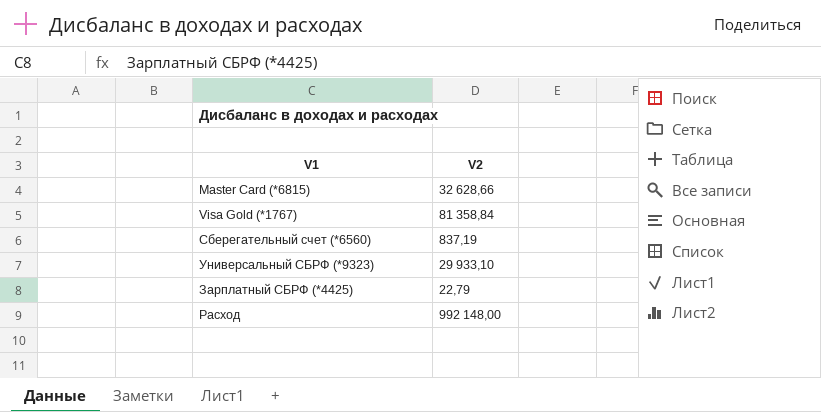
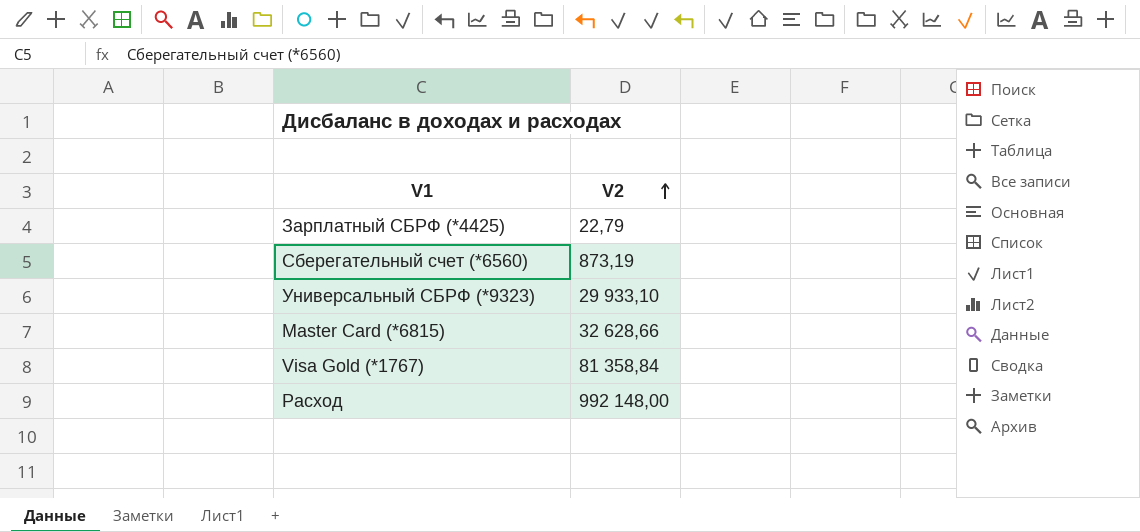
row order: none -> V2 ascending
Сберегательный счет (*6560) | V2: 837,19 -> 873,19

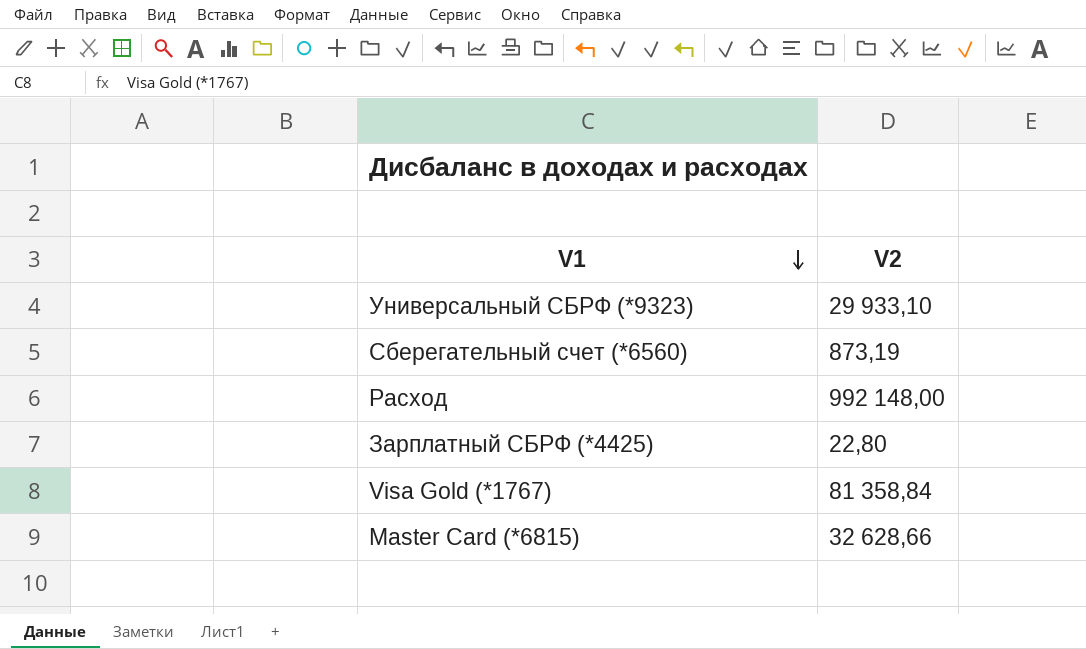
row order: V2 ascending -> V1 descending
Зарплатный СБРФ (*4425) | V2: 22,79 -> 22,80

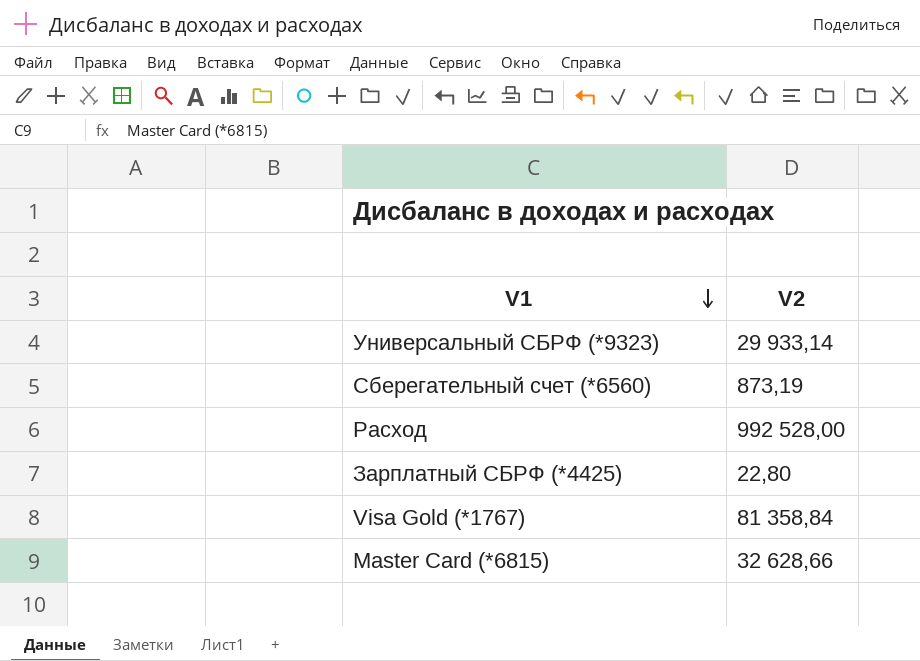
Универсальный СБРФ (*9323) | V2: 29 933,10 -> 29 933,14
Расход | V2: 992 148,00 -> 992 528,00

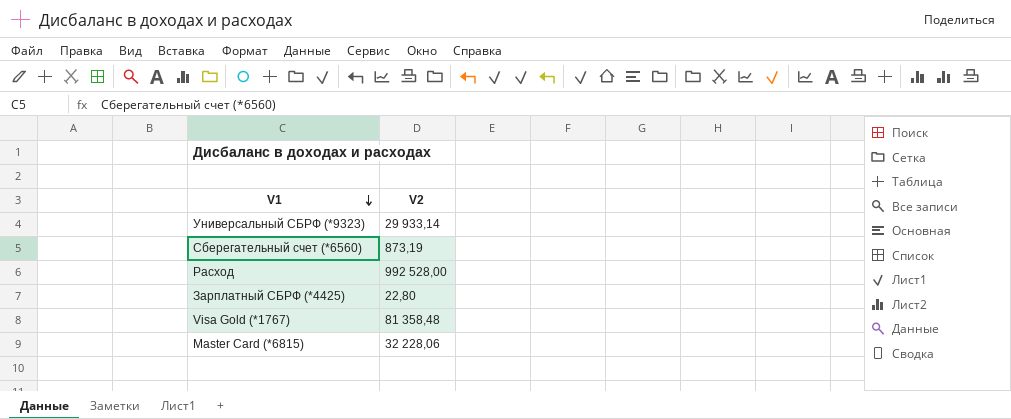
Visa Gold (*1767) | V2: 81 358,84 -> 81 358,48
Master Card (*6815) | V2: 32 628,66 -> 32 228,06

